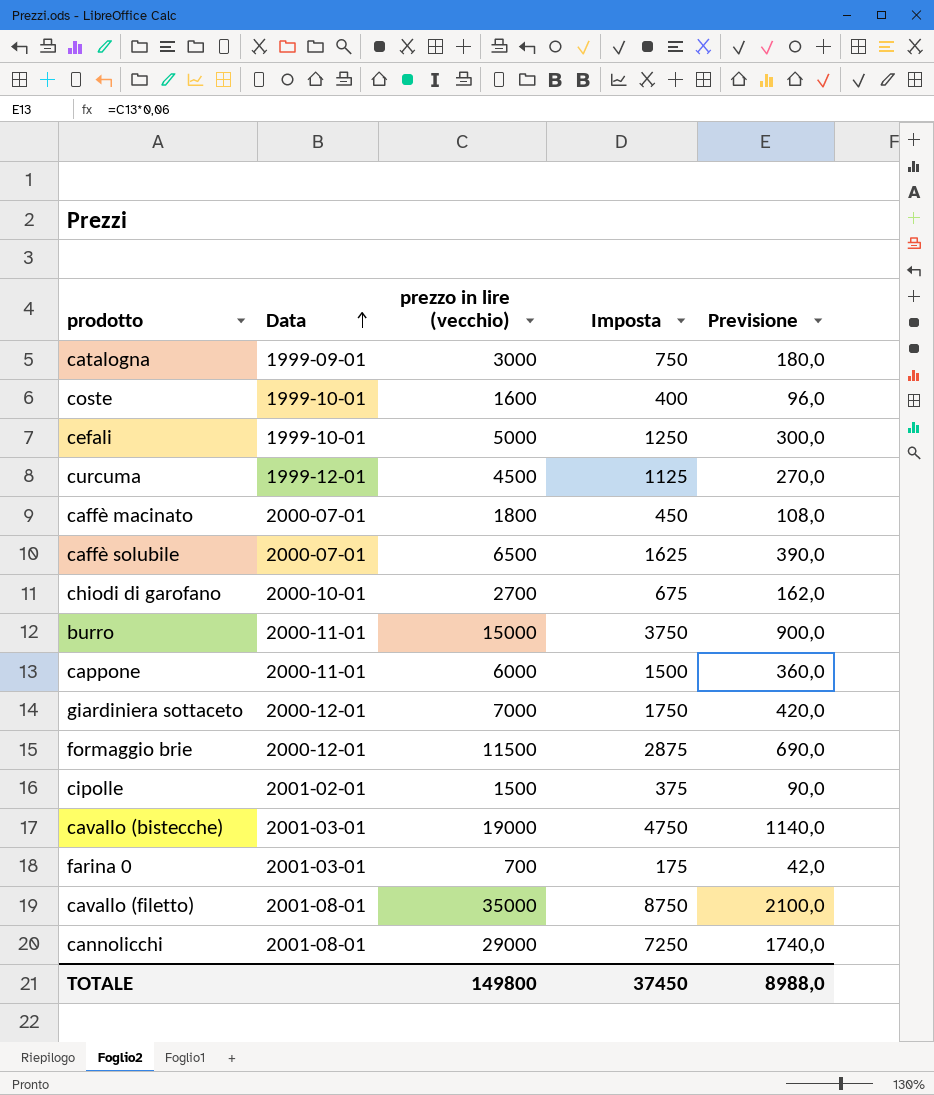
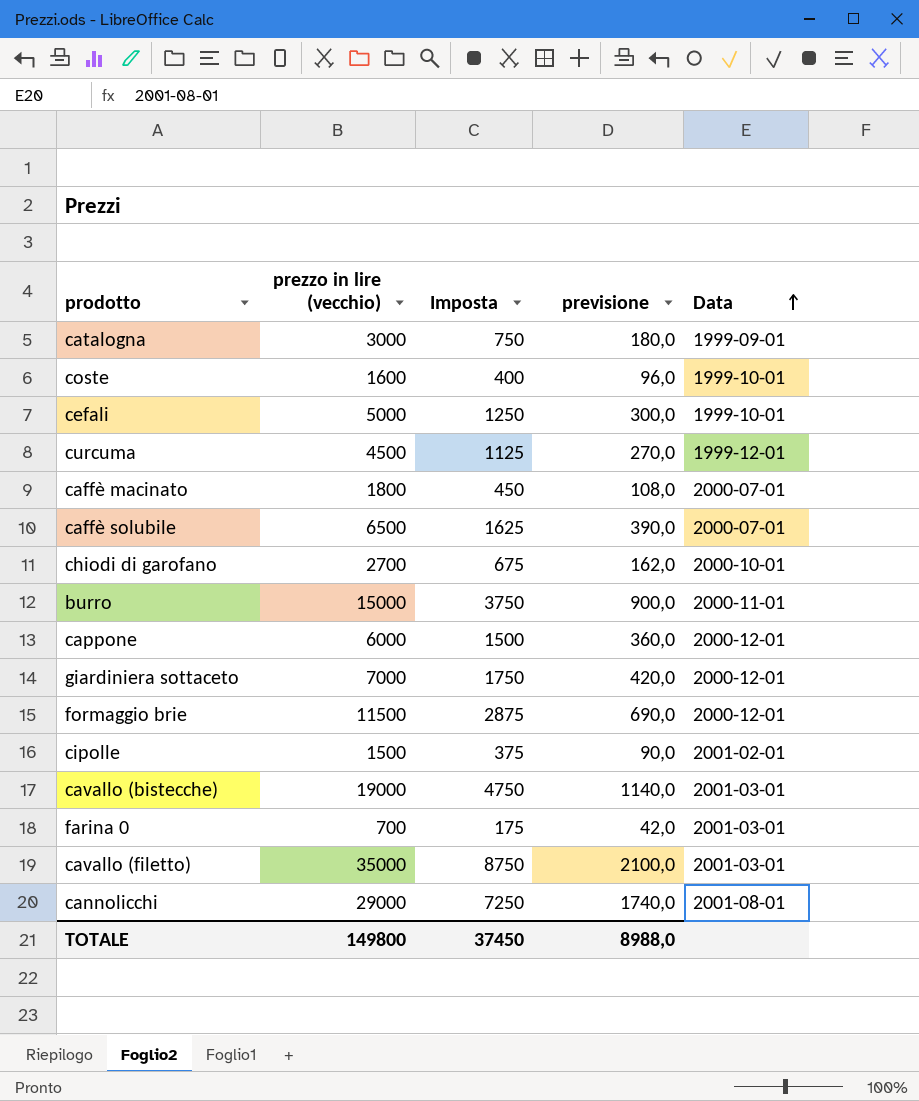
column name: Previsione -> previsione
column Data | position: 2 -> 5
cappone | Data: 2000-11-01 -> 2000-12-01
cavallo (filetto) | Data: 2001-08-01 -> 2001-03-01

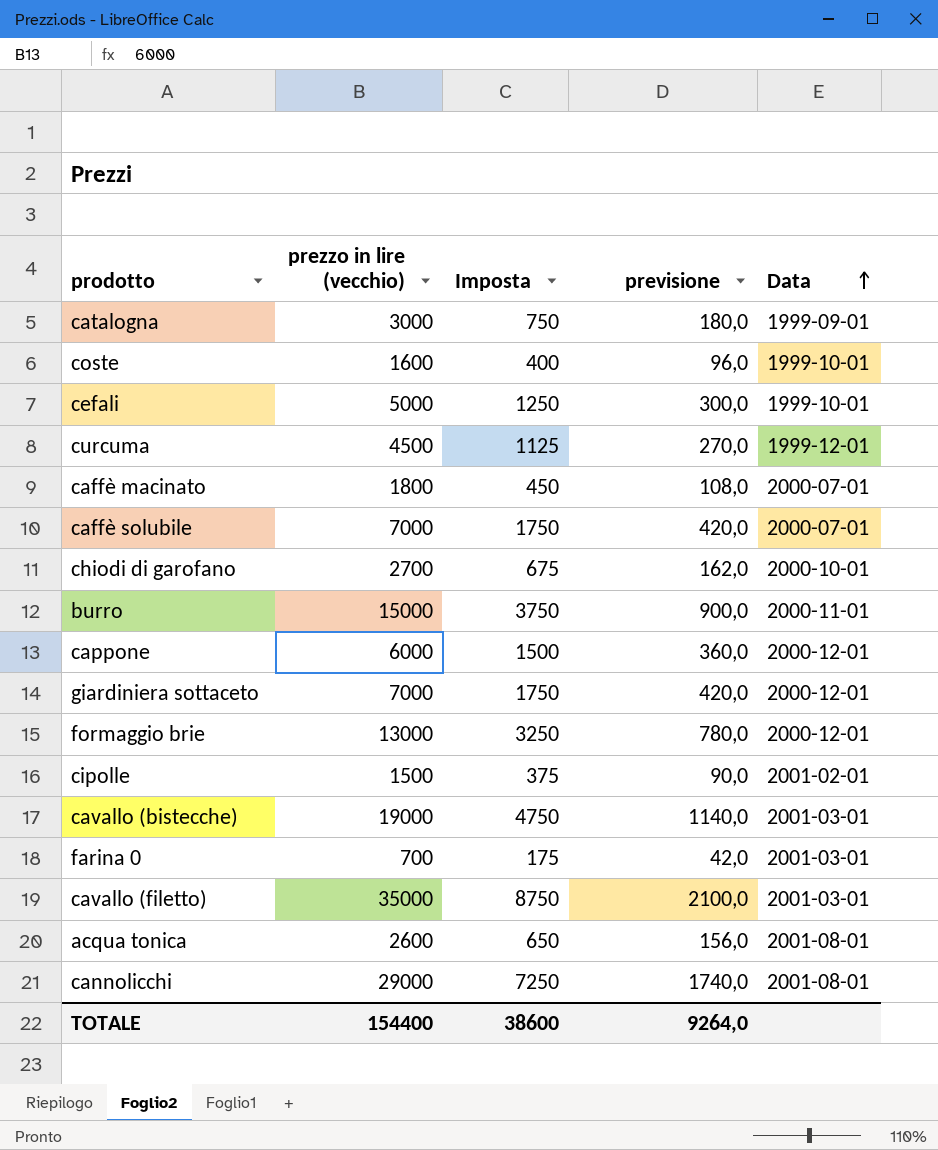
caffè solubile | prezzo in lire (vecchio): 6500 -> 7000
caffè solubile | Imposta: 1625 -> 1750
caffè solubile | previsione: 390,0 -> 420,0
formaggio brie | prezzo in lire (vecchio): 11500 -> 13000
formaggio brie | Imposta: 2875 -> 3250
formaggio brie | previsione: 690,0 -> 780,0
row acqua tonica: none -> 2600 | 650 | 156,0 | 2001-08-01
TOTALE | prezzo in lire (vecchio): 149800 -> 154400
TOTALE | Imposta: 37450 -> 38600
TOTALE | previsione: 8988,0 -> 9264,0

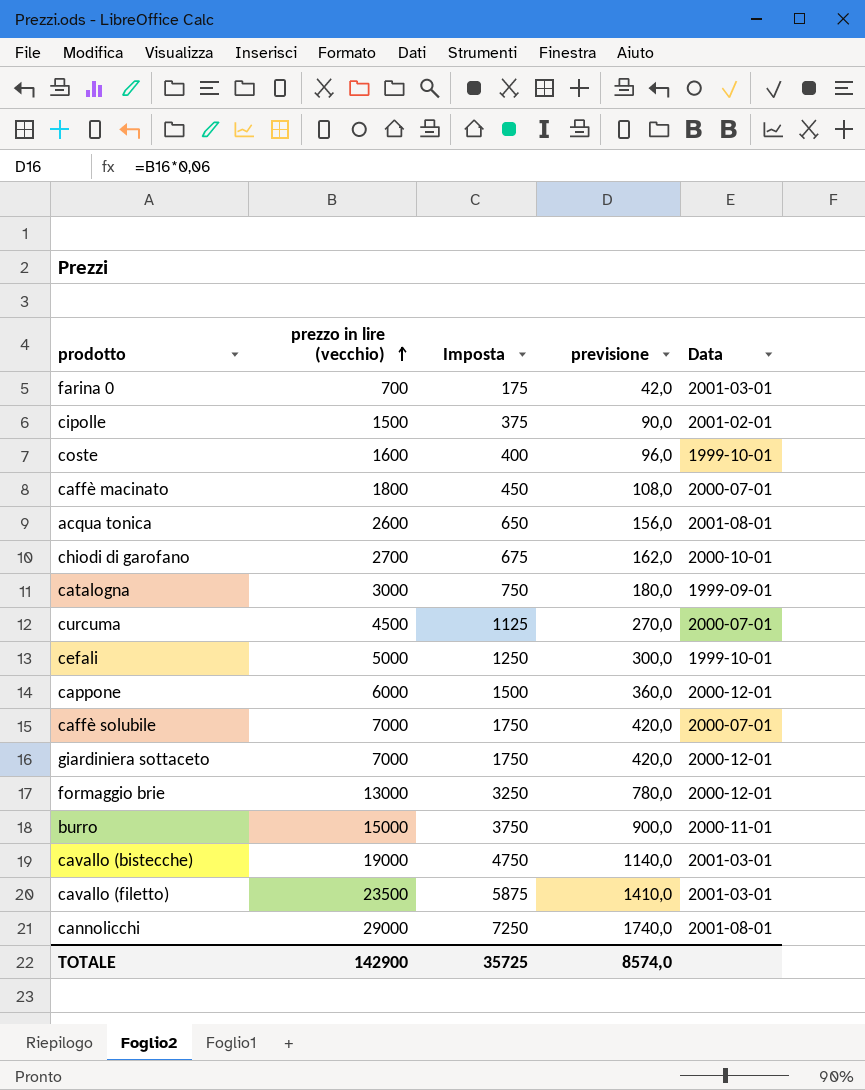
row order: Data ascending -> prezzo in lire (vecchio) ascending
curcuma | Data: 1999-12-01 -> 2000-07-01
cavallo (filetto) | prezzo in lire (vecchio): 35000 -> 23500
cavallo (filetto) | Imposta: 8750 -> 5875
cavallo (filetto) | previsione: 2100,0 -> 1410,0
TOTALE | prezzo in lire (vecchio): 154400 -> 142900
TOTALE | Imposta: 38600 -> 35725
TOTALE | previsione: 9264,0 -> 8574,0

